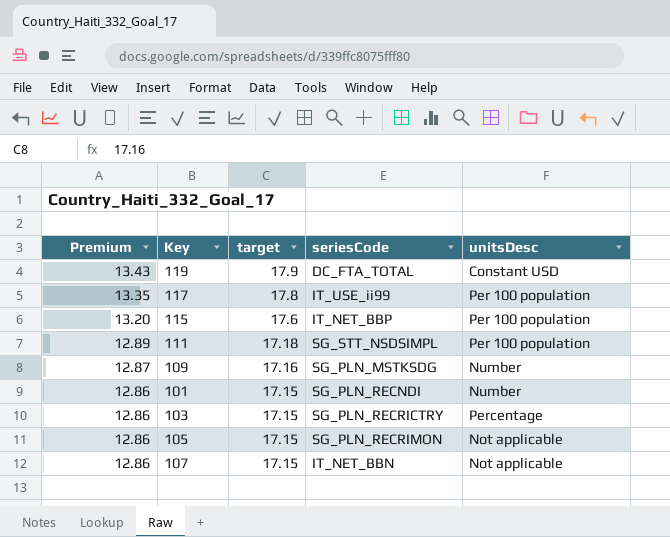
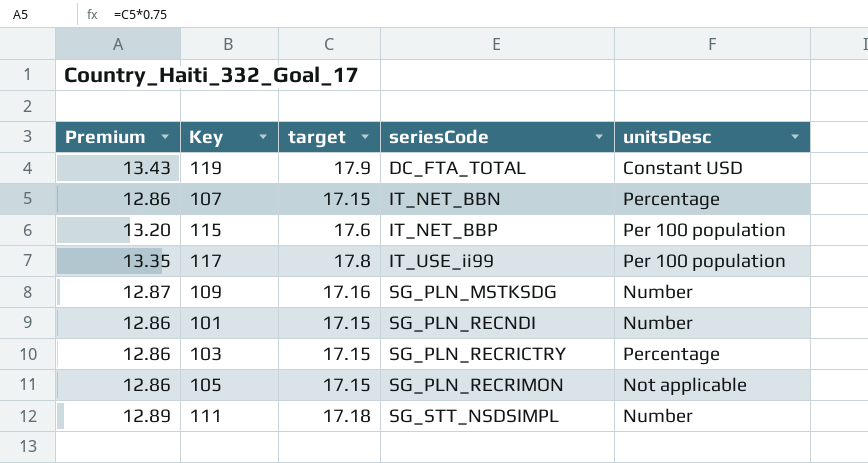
row order: Premium descending -> seriesCode ascending
107 | unitsDesc: Not applicable -> Percentage
111 | unitsDesc: Per 100 population -> Number

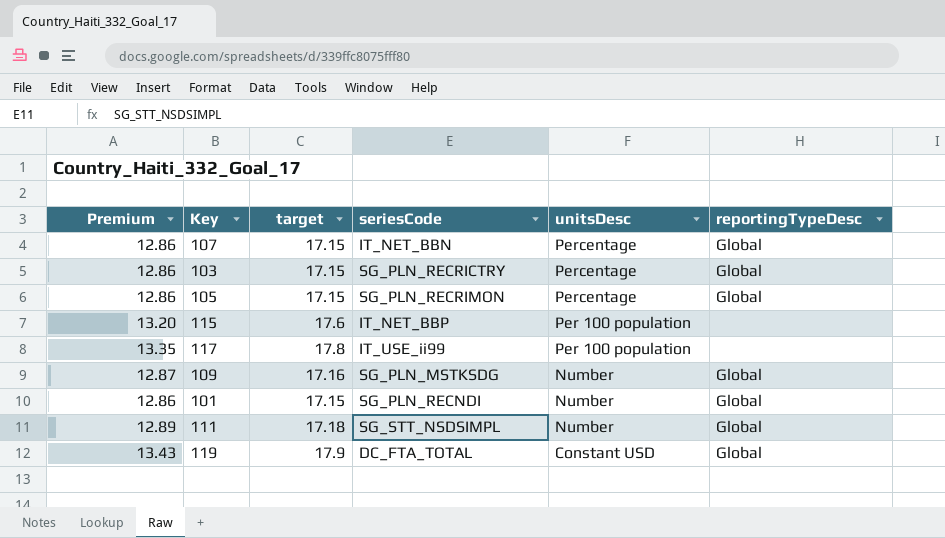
row order: seriesCode ascending -> unitsDesc descending
column reportingTypeDesc | position: none -> 6
105 | unitsDesc: Not applicable -> Percentage

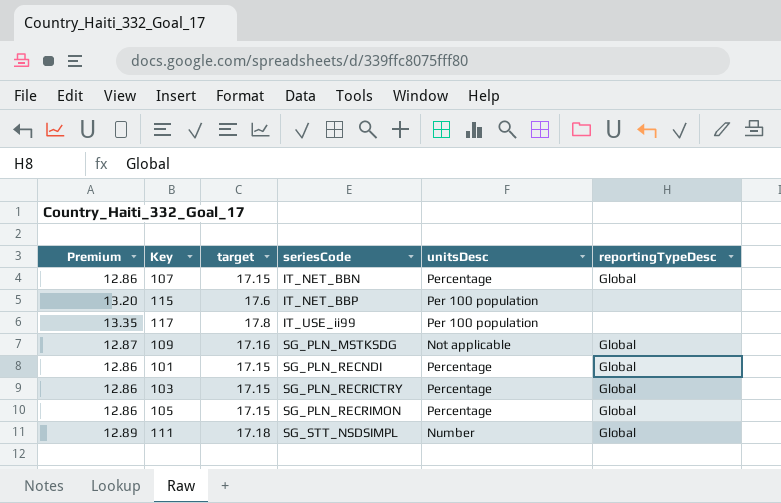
row order: unitsDesc descending -> seriesCode ascending
row 119: 13.43 | 17.9 | DC_FTA_TOTAL | Constant USD | Global -> none
109 | unitsDesc: Number -> Not applicable
101 | unitsDesc: Number -> Percentage

